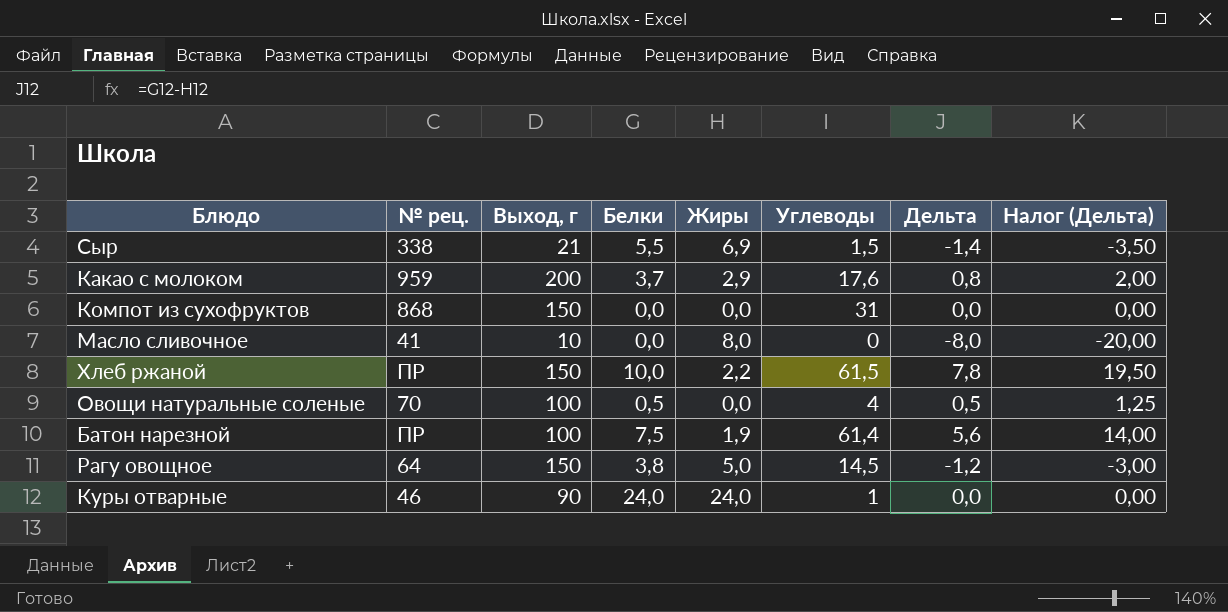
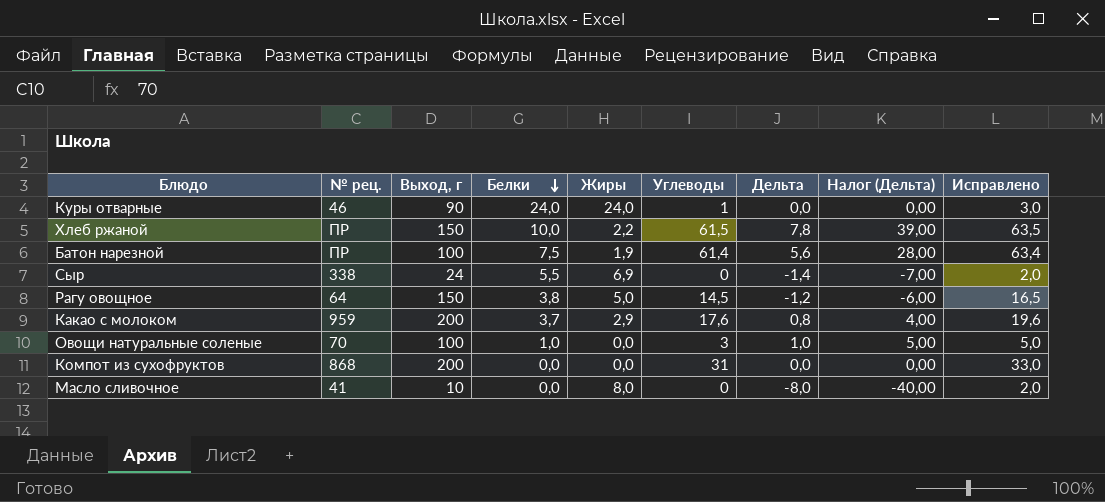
row order: none -> Белки descending
column Налог (Дельта) | formula: [Дельта] * 2,5 -> [Дельта] * 5
column Исправлено | formula: none -> [Углеводы] + 2
Сыр | Выход, г: 21 -> 24
Сыр | Углеводы: 1,5 -> 0
Овощи натуральные соленые | Белки: 0,5 -> 1,0
Овощи натуральные соленые | Углеводы: 4 -> 3
Овощи натуральные соленые | Дельта: 0,5 -> 1,0
Компот из сухофруктов | Выход, г: 150 -> 200

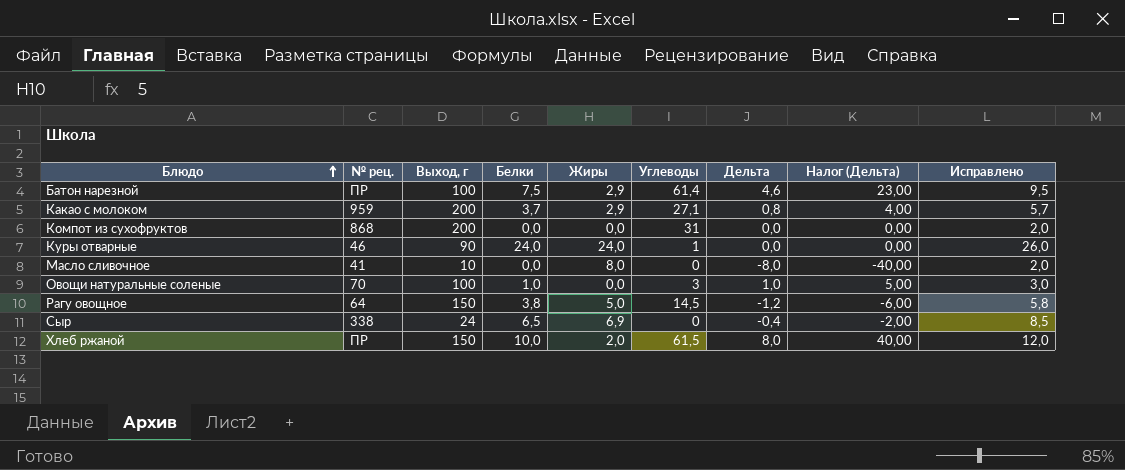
row order: Белки descending -> Блюдо ascending
column Исправлено | formula: [Углеводы] + 2 -> [Белки] + 2
Батон нарезной | Жиры: 1,9 -> 2,9
Батон нарезной | Дельта: 5,6 -> 4,6
Батон нарезной | Налог (Дельта): 28,00 -> 23,00
Какао с молоком | Углеводы: 17,6 -> 27,1
Сыр | Белки: 5,5 -> 6,5
Сыр | Дельта: -1,4 -> -0,4
Сыр | Налог (Дельта): -7,00 -> -2,00
Хлеб ржаной | Жиры: 2,2 -> 2,0
Хлеб ржаной | Дельта: 7,8 -> 8,0
Хлеб ржаной | Налог (Дельта): 39,00 -> 40,00

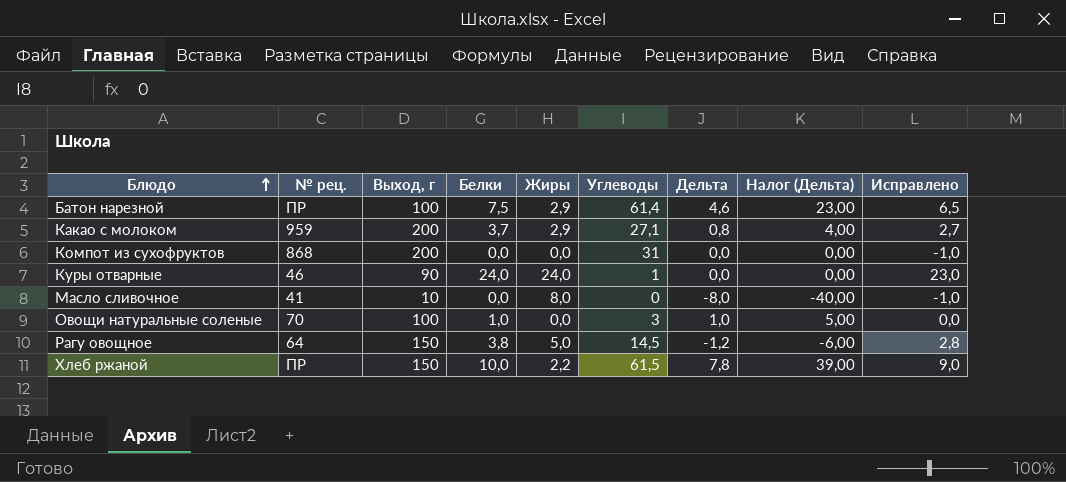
column Исправлено | formula: [Белки] + 2 -> [Белки] - 1
row Сыр: 338 | 24 | 6,5 | 6,9 | 0 | -0,4 | -2,00 | 8,5 -> none
Хлеб ржаной | Жиры: 2,0 -> 2,2
Хлеб ржаной | Дельта: 8,0 -> 7,8
Хлеб ржаной | Налог (Дельта): 40,00 -> 39,00

